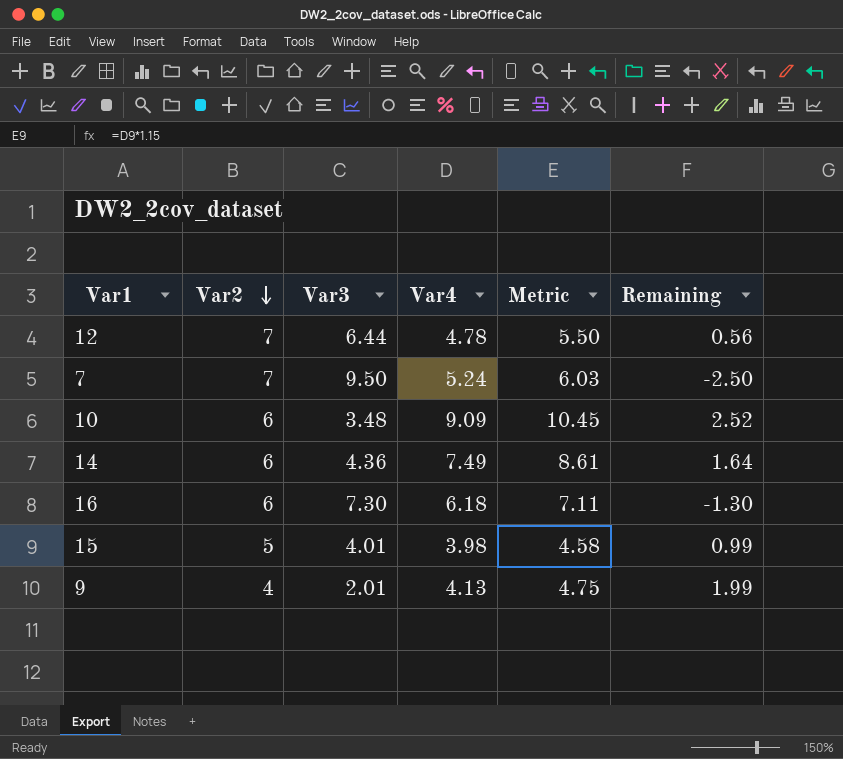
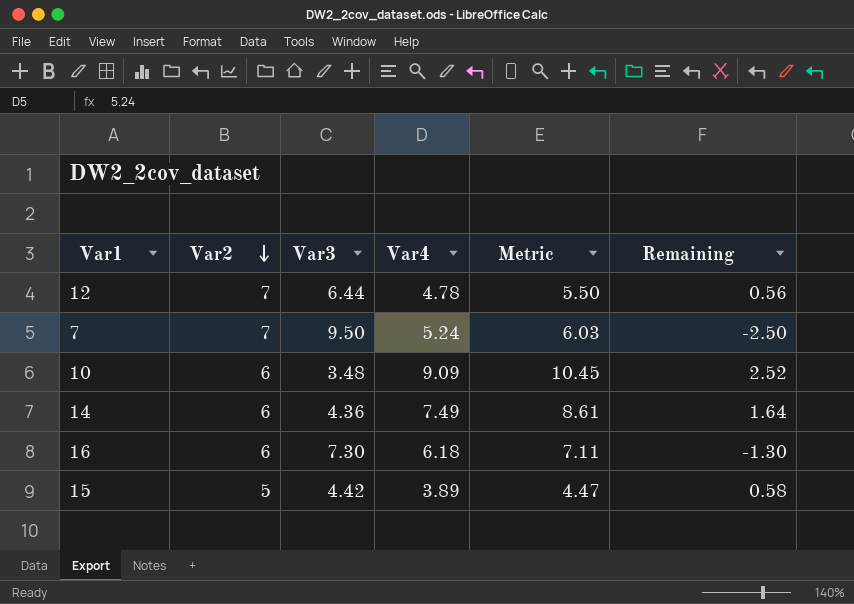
row 9: 4 | 2.01 | 4.13 | 4.75 | 1.99 -> none
15 | Var3: 4.01 -> 4.42
15 | Var4: 3.98 -> 3.89
15 | Metric: 4.58 -> 4.47
15 | Remaining: 0.99 -> 0.58

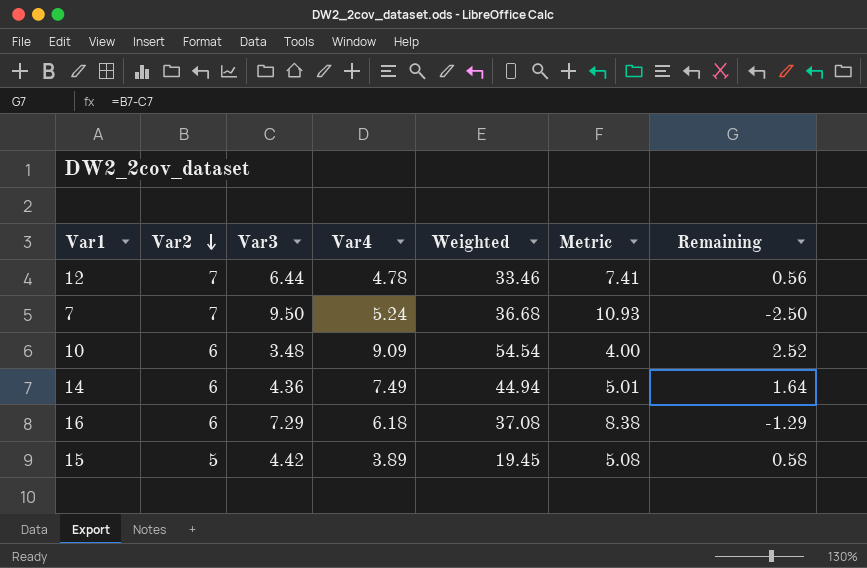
column Weighted | formula: none -> [Var2] * [Var4]
column Metric | formula: [Var4] * 1.15 -> [Var3] * 1.15
16 | Var3: 7.30 -> 7.29
16 | Remaining: -1.30 -> -1.29

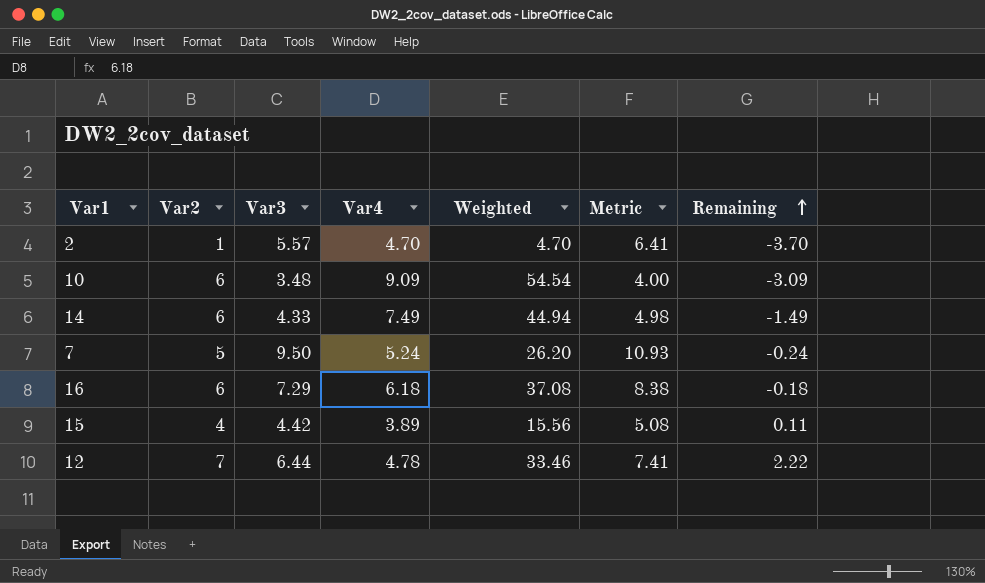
row order: Var2 descending -> Remaining ascending
column Remaining | formula: [Var2] - [Var3] -> [Var2] - [Var4]
row 2: none -> 1 | 5.57 | 4.70 | 4.70 | 6.41 | -3.70
14 | Var3: 4.36 -> 4.33
14 | Metric: 5.01 -> 4.98
7 | Var2: 7 -> 5
7 | Weighted: 36.68 -> 26.20
15 | Var2: 5 -> 4
15 | Weighted: 19.45 -> 15.56

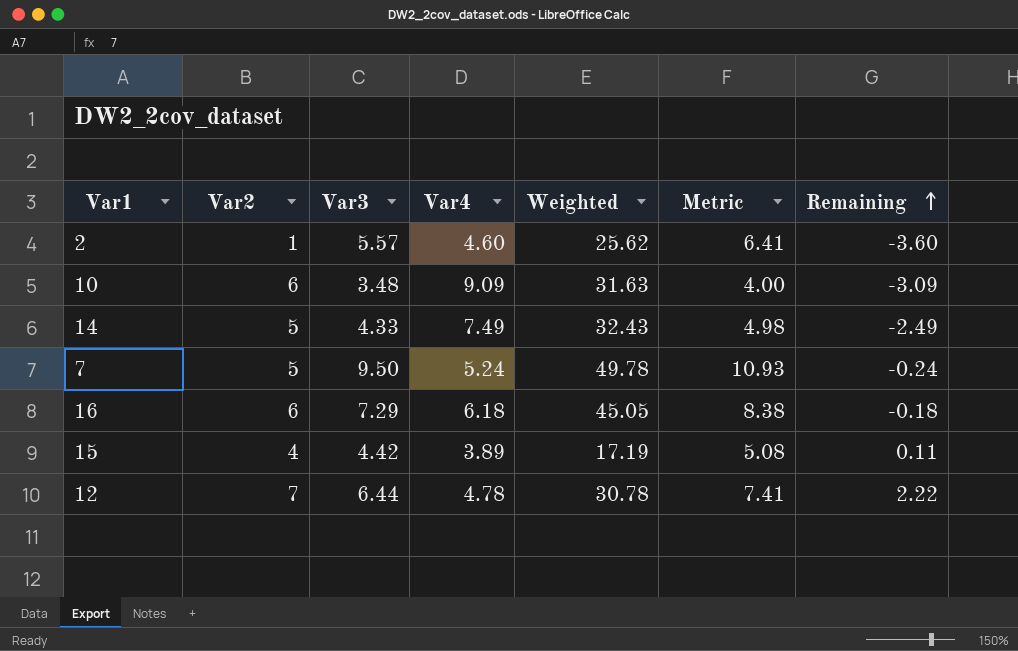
column Weighted | formula: [Var2] * [Var4] -> [Var3] * [Var4]
2 | Var4: 4.70 -> 4.60
2 | Remaining: -3.70 -> -3.60
14 | Var2: 6 -> 5
14 | Remaining: -1.49 -> -2.49

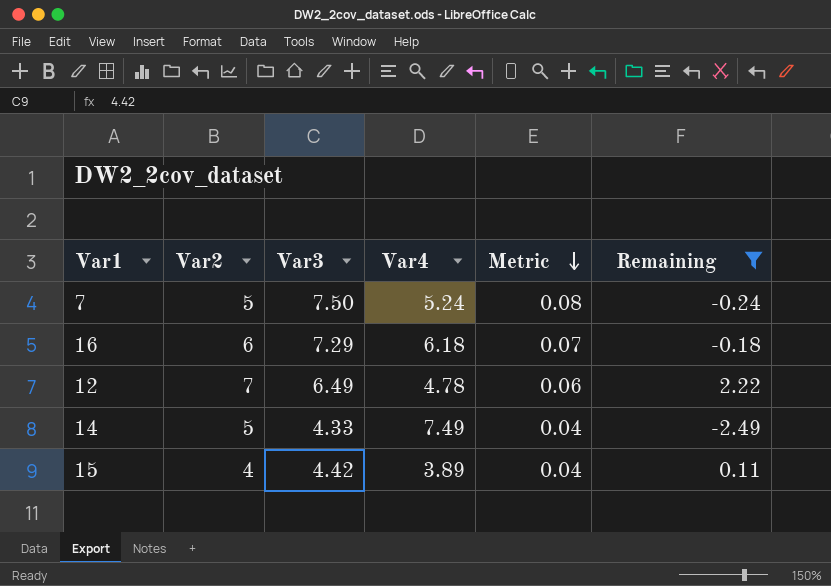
filter: none -> Remaining >= -2.49
row order: Remaining ascending -> Metric descending
column Weighted | formula: [Var3] * [Var4] -> none
column Metric | formula: [Var3] * 1.15 -> [Var3] * 0.01
7 | Var3: 9.50 -> 7.50
12 | Var3: 6.44 -> 6.49

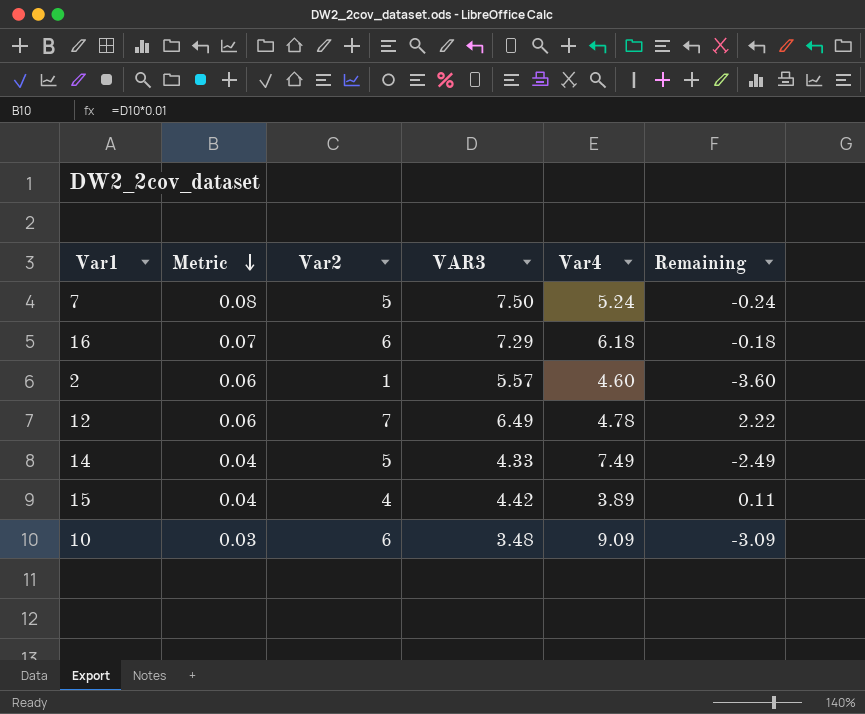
filter: Remaining >= -2.49 -> none
column Metric | position: 5 -> 2
column name: Var3 -> VAR3

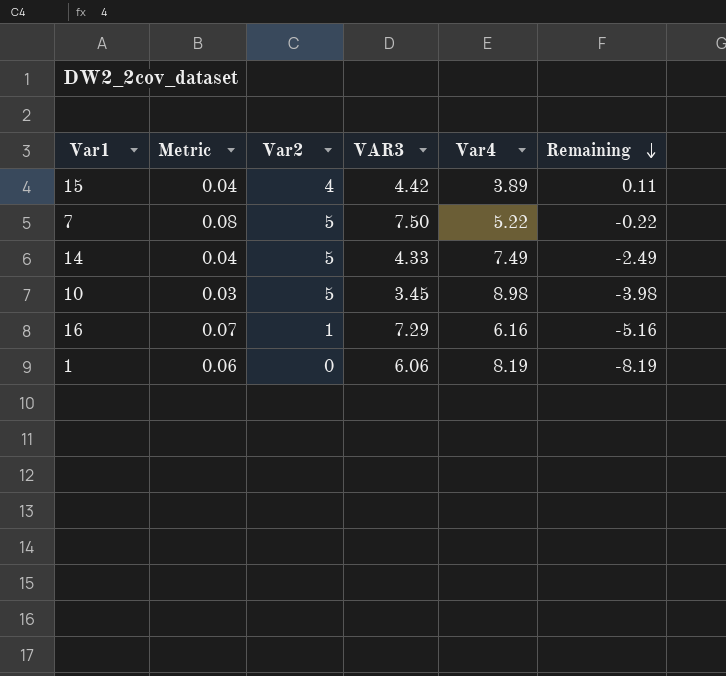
row order: Metric descending -> Remaining descending
row 2: 0.06 | 1 | 5.57 | 4.60 | -3.60 -> none
row 12: 0.06 | 7 | 6.49 | 4.78 | 2.22 -> none
7 | Var4: 5.24 -> 5.22
7 | Remaining: -0.24 -> -0.22
10 | Var2: 6 -> 5
10 | VAR3: 3.48 -> 3.45
10 | Var4: 9.09 -> 8.98
10 | Remaining: -3.09 -> -3.98
16 | Var2: 6 -> 1
16 | Var4: 6.18 -> 6.16
16 | Remaining: -0.18 -> -5.16
row 1: none -> 0.06 | 0 | 6.06 | 8.19 | -8.19

